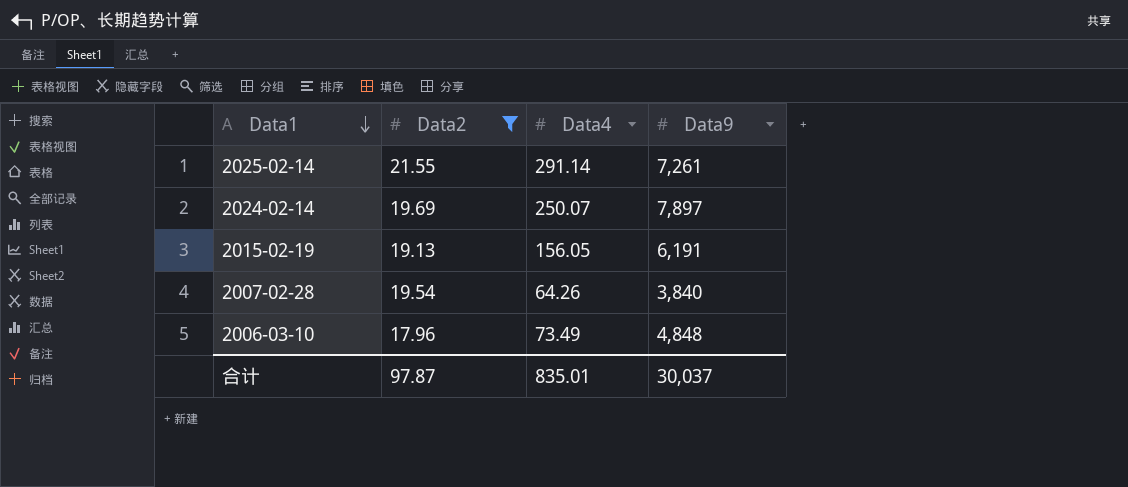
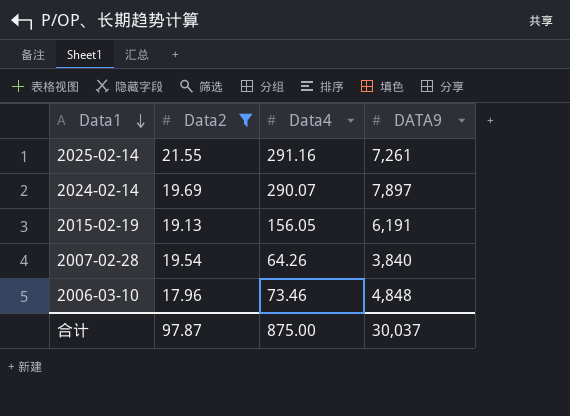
column name: Data9 -> DATA9
2025-02-14 | Data4: 291.14 -> 291.16
2024-02-14 | Data4: 250.07 -> 290.07
2006-03-10 | Data4: 73.49 -> 73.46
合计 | Data4: 835.01 -> 875.00

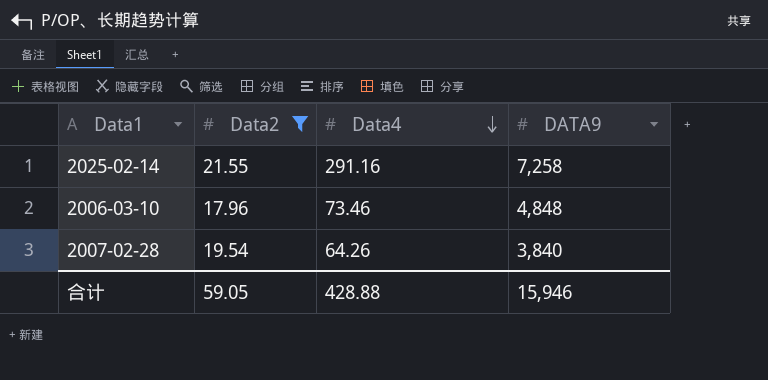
row order: Data1 descending -> Data4 descending
row 2024-02-14: 19.69 | 290.07 | 7,897 -> none
row 2015-02-19: 19.13 | 156.05 | 6,191 -> none
2025-02-14 | DATA9: 7,261 -> 7,258
合计 | Data2: 97.87 -> 59.05
合计 | Data4: 875.00 -> 428.88
合计 | DATA9: 30,037 -> 15,946

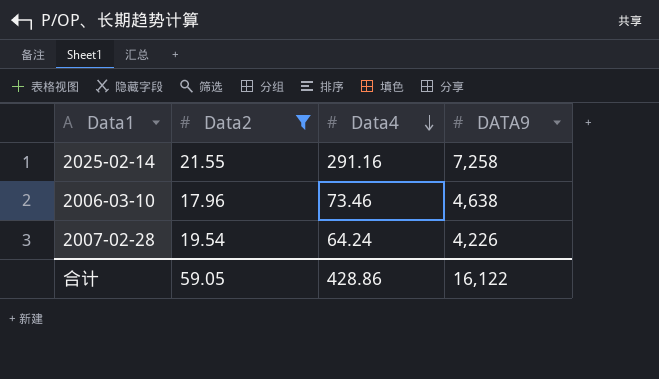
2006-03-10 | DATA9: 4,848 -> 4,638
2007-02-28 | Data4: 64.26 -> 64.24
2007-02-28 | DATA9: 3,840 -> 4,226
合计 | Data4: 428.88 -> 428.86
合计 | DATA9: 15,946 -> 16,122

